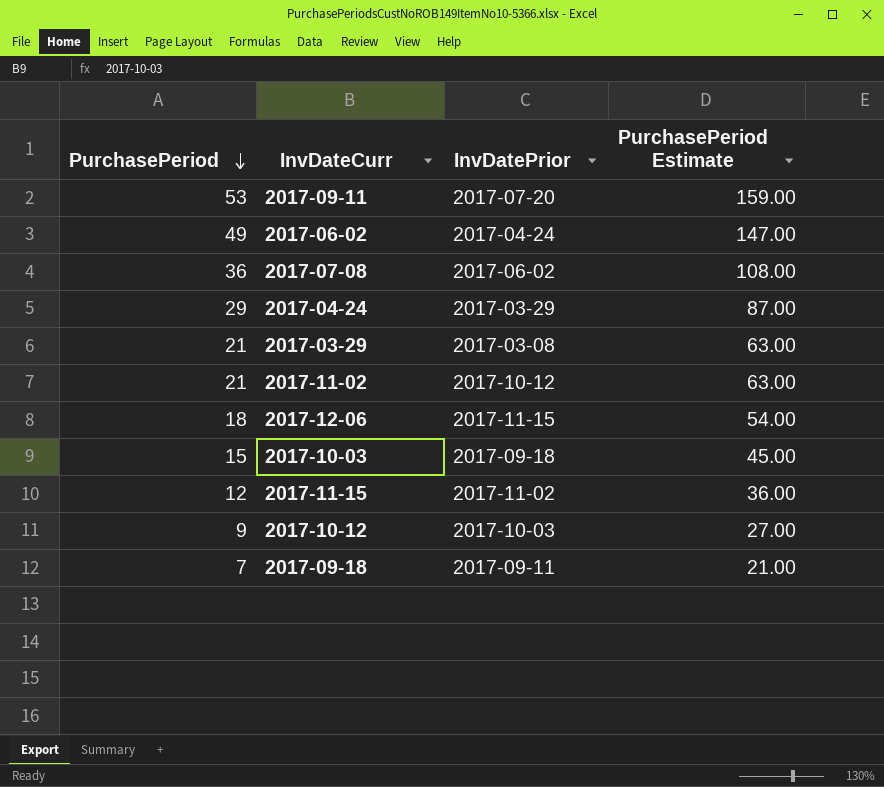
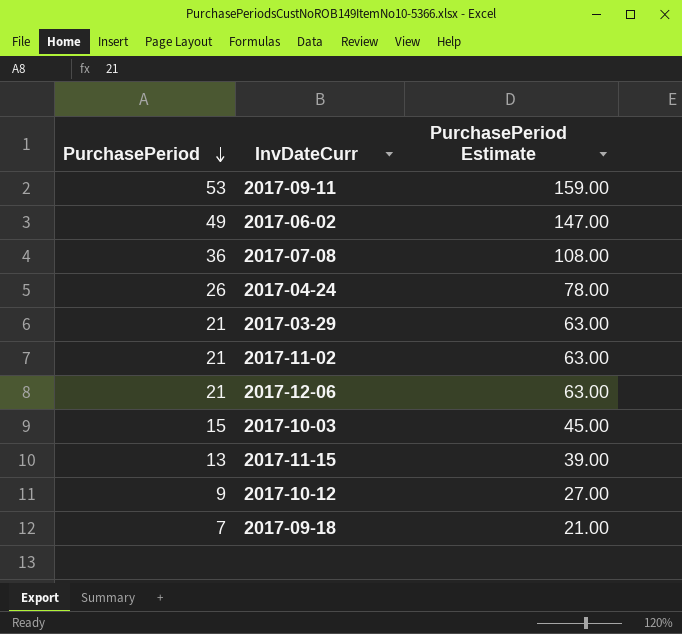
column InvDatePrior | position: 3 -> none
2017-04-24 | PurchasePeriod: 29 -> 26
2017-04-24 | PurchasePeriod Estimate: 87.00 -> 78.00
2017-12-06 | PurchasePeriod: 18 -> 21
2017-12-06 | PurchasePeriod Estimate: 54.00 -> 63.00
2017-11-15 | PurchasePeriod: 12 -> 13
2017-11-15 | PurchasePeriod Estimate: 36.00 -> 39.00

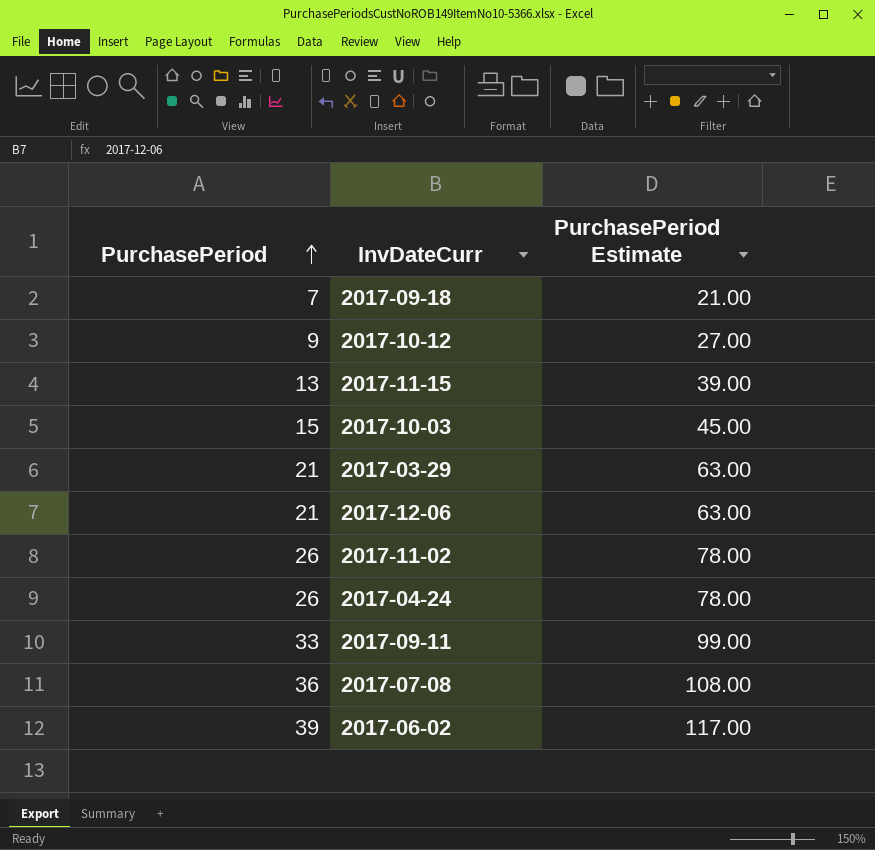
row order: PurchasePeriod descending -> PurchasePeriod ascending
2017-11-02 | PurchasePeriod: 21 -> 26
2017-11-02 | PurchasePeriod Estimate: 63.00 -> 78.00
2017-09-11 | PurchasePeriod: 53 -> 33
2017-09-11 | PurchasePeriod Estimate: 159.00 -> 99.00
2017-06-02 | PurchasePeriod: 49 -> 39
2017-06-02 | PurchasePeriod Estimate: 147.00 -> 117.00

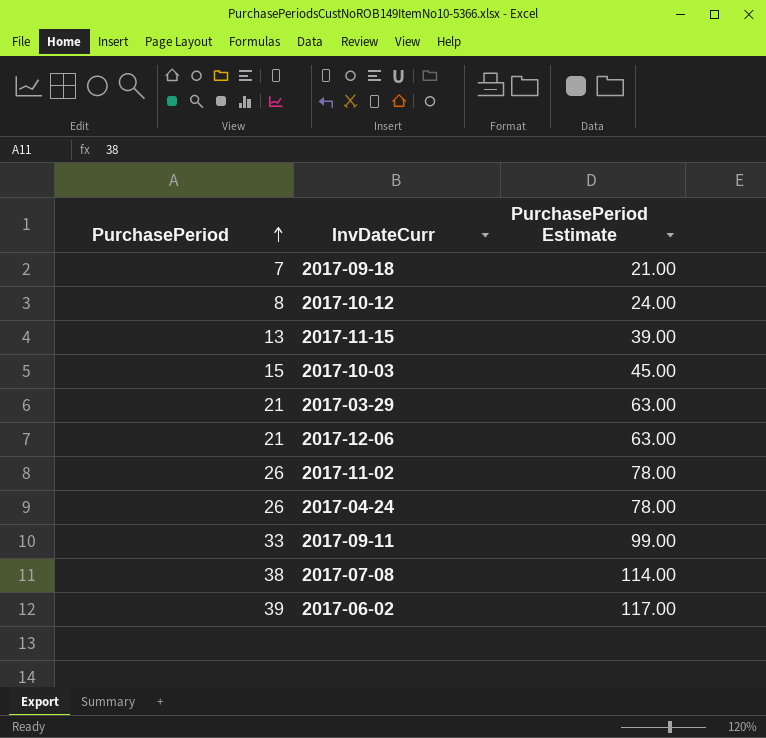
2017-10-12 | PurchasePeriod: 9 -> 8
2017-10-12 | PurchasePeriod Estimate: 27.00 -> 24.00
2017-07-08 | PurchasePeriod: 36 -> 38
2017-07-08 | PurchasePeriod Estimate: 108.00 -> 114.00

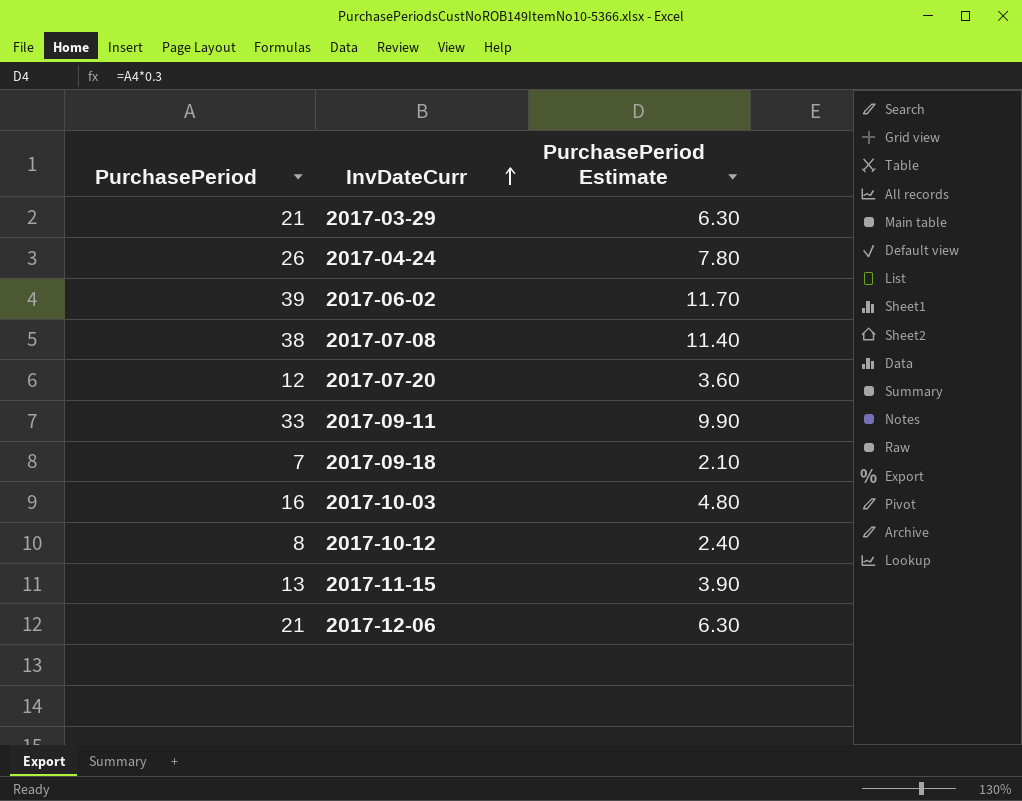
row order: PurchasePeriod ascending -> InvDateCurr ascending
column PurchasePeriod Estimate | formula: [PurchasePeriod] * 3 -> [PurchasePeriod] * 0.3
row 2017-11-02: 26 | 78.00 -> none
row 2017-07-20: none -> 12 | 3.60
2017-10-03 | PurchasePeriod: 15 -> 16

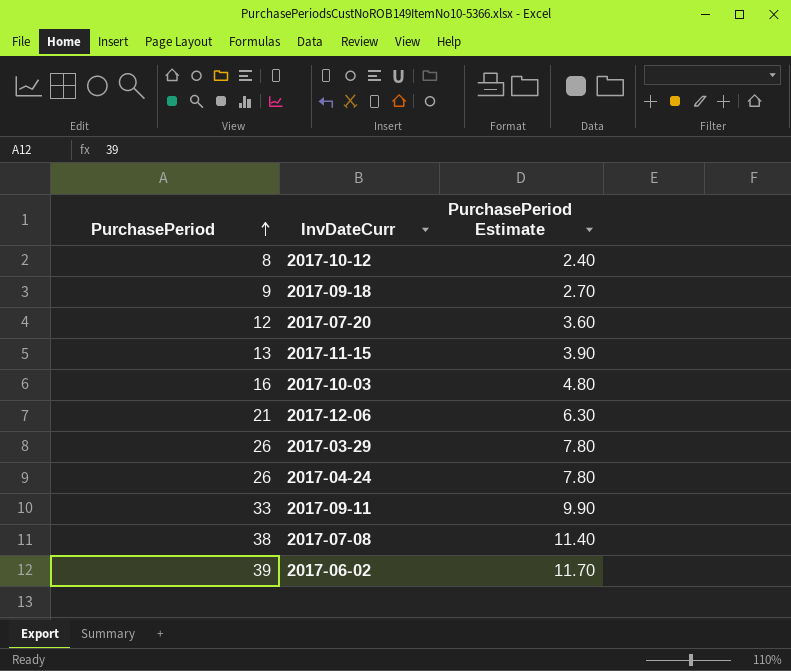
row order: InvDateCurr ascending -> PurchasePeriod ascending
2017-09-18 | PurchasePeriod: 7 -> 9
2017-09-18 | PurchasePeriod Estimate: 2.10 -> 2.70
2017-03-29 | PurchasePeriod: 21 -> 26
2017-03-29 | PurchasePeriod Estimate: 6.30 -> 7.80

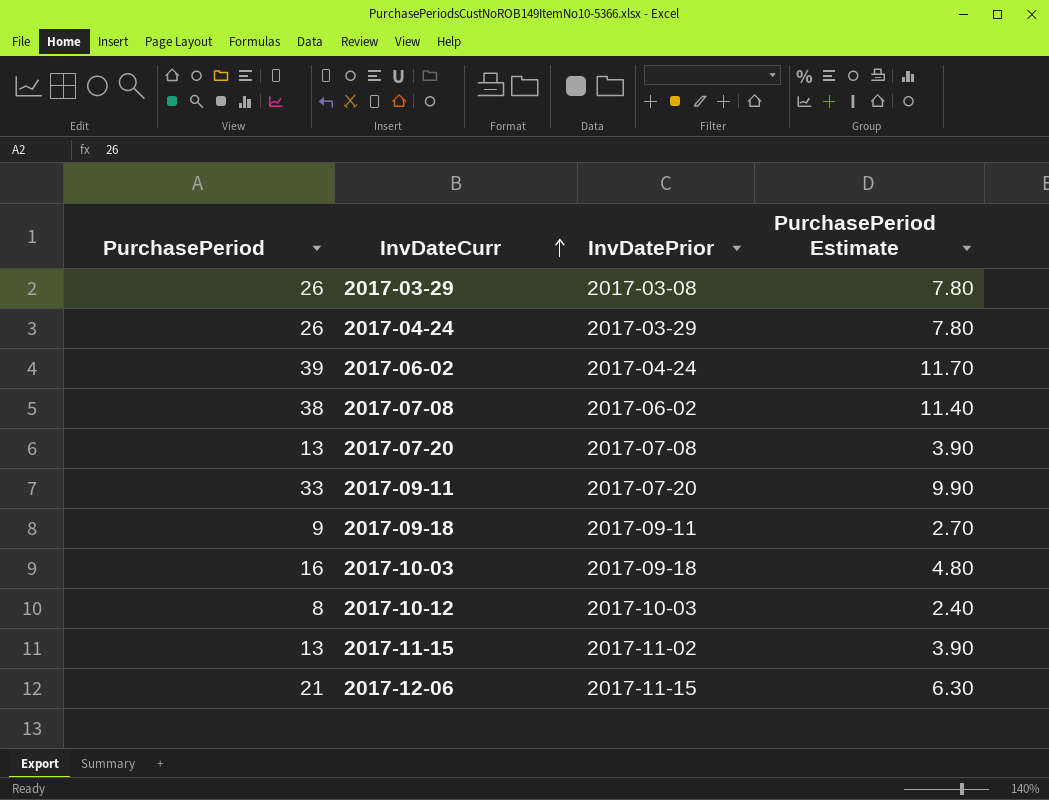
row order: PurchasePeriod ascending -> InvDateCurr ascending
column InvDatePrior | position: none -> 3
2017-07-20 | PurchasePeriod: 12 -> 13
2017-07-20 | PurchasePeriod Estimate: 3.60 -> 3.90

